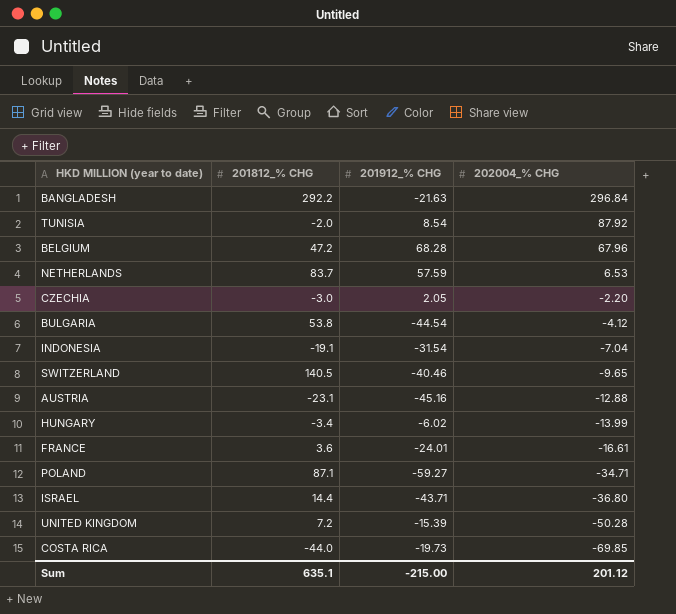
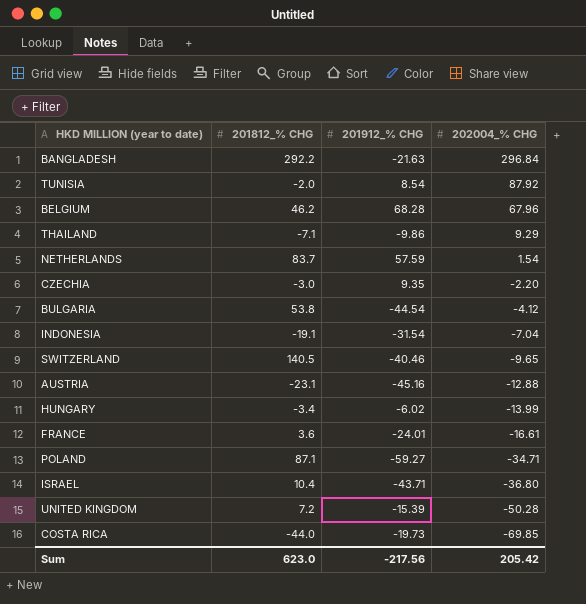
BELGIUM | 201812_% CHG: 47.2 -> 46.2
row THAILAND: none -> -7.1 | -9.86 | 9.29
NETHERLANDS | 202004_% CHG: 6.53 -> 1.54
CZECHIA | 201912_% CHG: 2.05 -> 9.35
ISRAEL | 201812_% CHG: 14.4 -> 10.4
Sum | 201812_% CHG: 635.1 -> 623.0
Sum | 201912_% CHG: -215.00 -> -217.56
Sum | 202004_% CHG: 201.12 -> 205.42

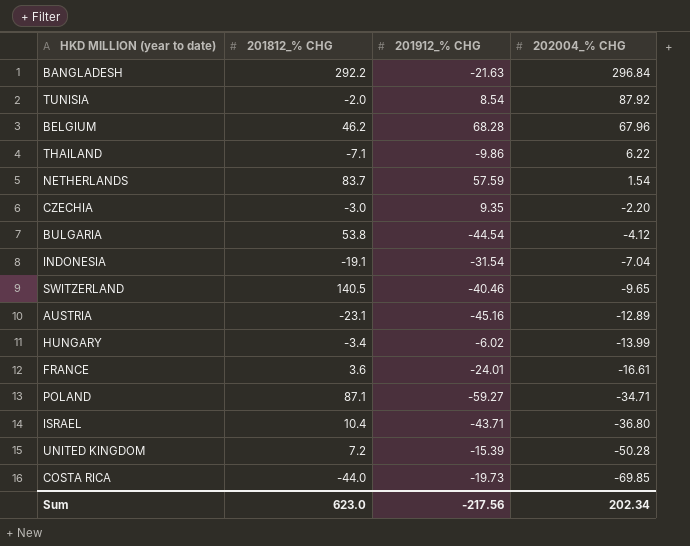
THAILAND | 202004_% CHG: 9.29 -> 6.22
AUSTRIA | 202004_% CHG: -12.88 -> -12.89
Sum | 202004_% CHG: 205.42 -> 202.34

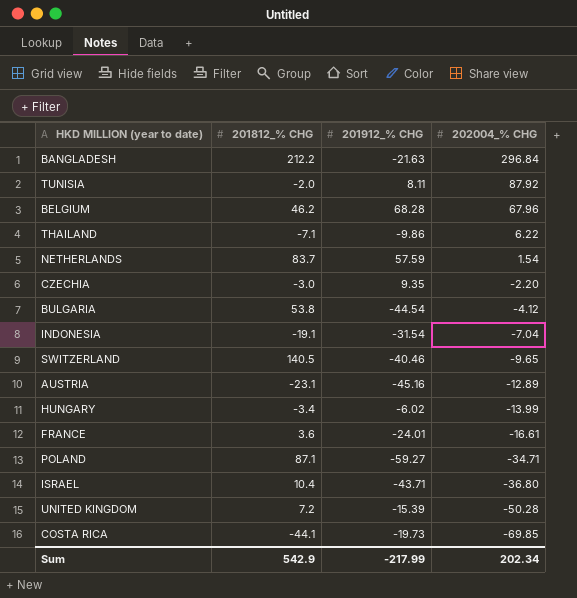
BANGLADESH | 201812_% CHG: 292.2 -> 212.2
TUNISIA | 201912_% CHG: 8.54 -> 8.11
COSTA RICA | 201812_% CHG: -44.0 -> -44.1
Sum | 201812_% CHG: 623.0 -> 542.9
Sum | 201912_% CHG: -217.56 -> -217.99

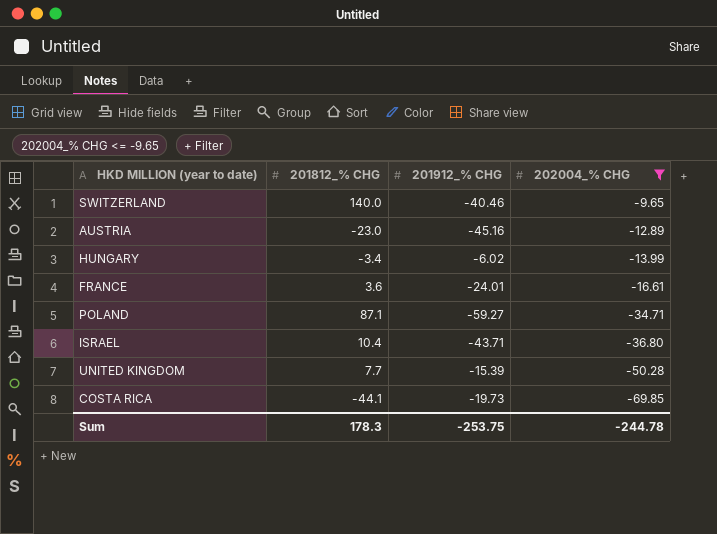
filter: none -> 202004_% CHG <= -9.65
SWITZERLAND | 201812_% CHG: 140.5 -> 140.0
AUSTRIA | 201812_% CHG: -23.1 -> -23.0
UNITED KINGDOM | 201812_% CHG: 7.2 -> 7.7
Sum | 201812_% CHG: 542.9 -> 178.3
Sum | 201912_% CHG: -217.99 -> -253.75
Sum | 202004_% CHG: 202.34 -> -244.78

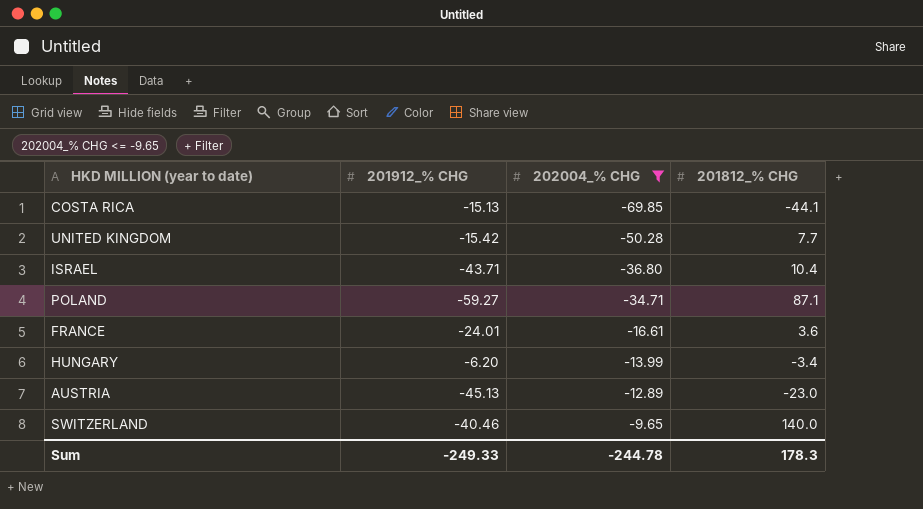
row order: 202004_% CHG descending -> 202004_% CHG ascending
column 201812_% CHG | position: 2 -> 4
COSTA RICA | 201912_% CHG: -19.73 -> -15.13
UNITED KINGDOM | 201912_% CHG: -15.39 -> -15.42
HUNGARY | 201912_% CHG: -6.02 -> -6.20
AUSTRIA | 201912_% CHG: -45.16 -> -45.13
Sum | 201912_% CHG: -253.75 -> -249.33

